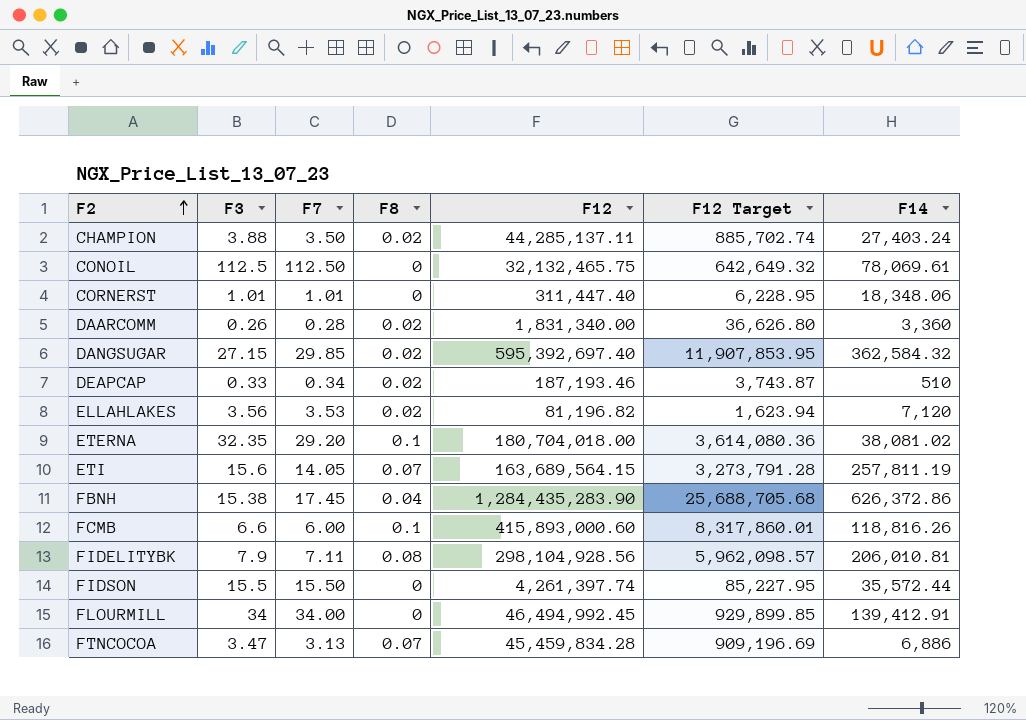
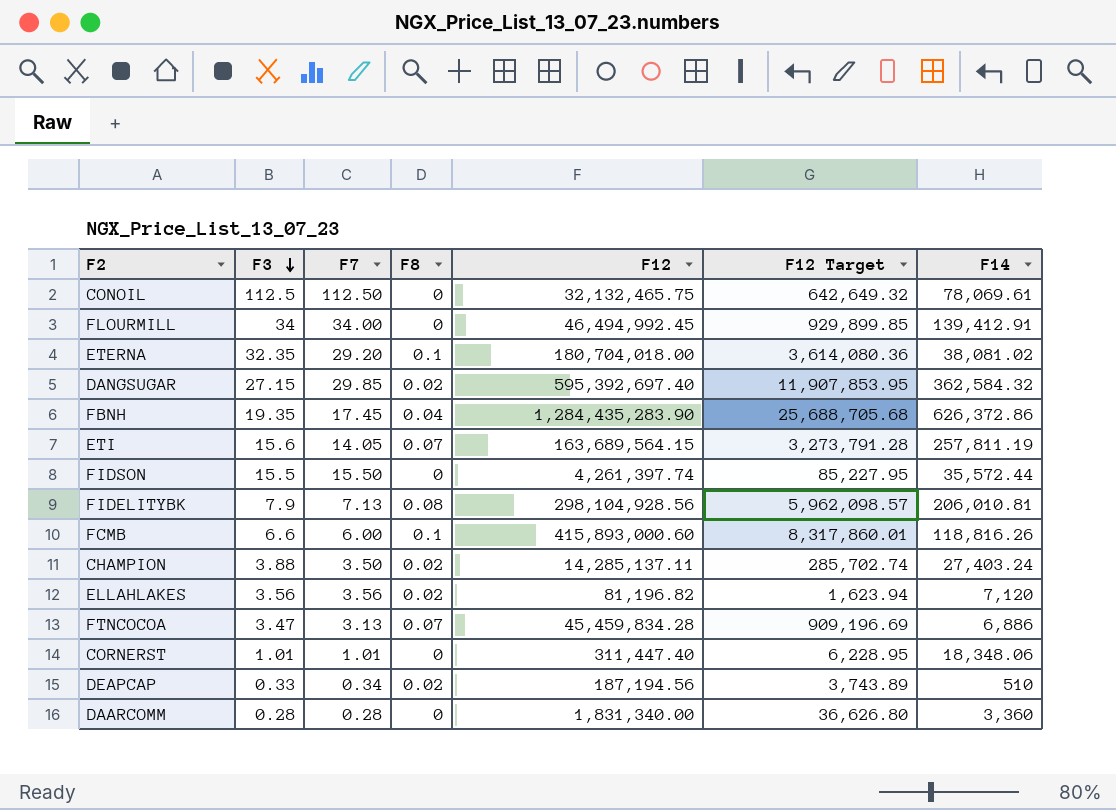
row order: F2 ascending -> F3 descending
FBNH | F3: 15.38 -> 19.35
FIDELITYBK | F7: 7.11 -> 7.13
CHAMPION | F12: 44,285,137.11 -> 14,285,137.11
CHAMPION | F12 Target: 885,702.74 -> 285,702.74
ELLAHLAKES | F7: 3.53 -> 3.56
DEAPCAP | F12: 187,193.46 -> 187,194.56
DEAPCAP | F12 Target: 3,743.87 -> 3,743.89
DAARCOMM | F3: 0.26 -> 0.28
DAARCOMM | F8: 0.02 -> 0

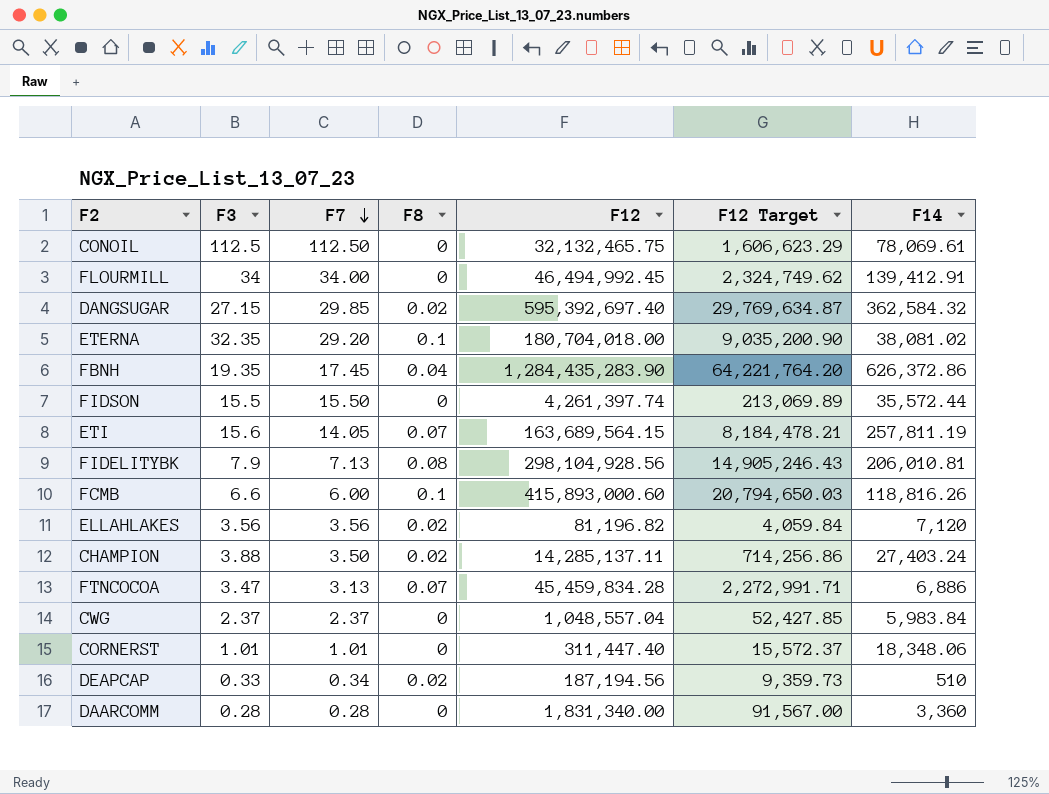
row order: F3 descending -> F7 descending
column F12 Target | formula: [F12] * 0.02 -> [F12] * 0.05
row CWG: none -> 2.37 | 2.37 | 0 | 1,048,557.04 | 52,427.85 | 5,983.84

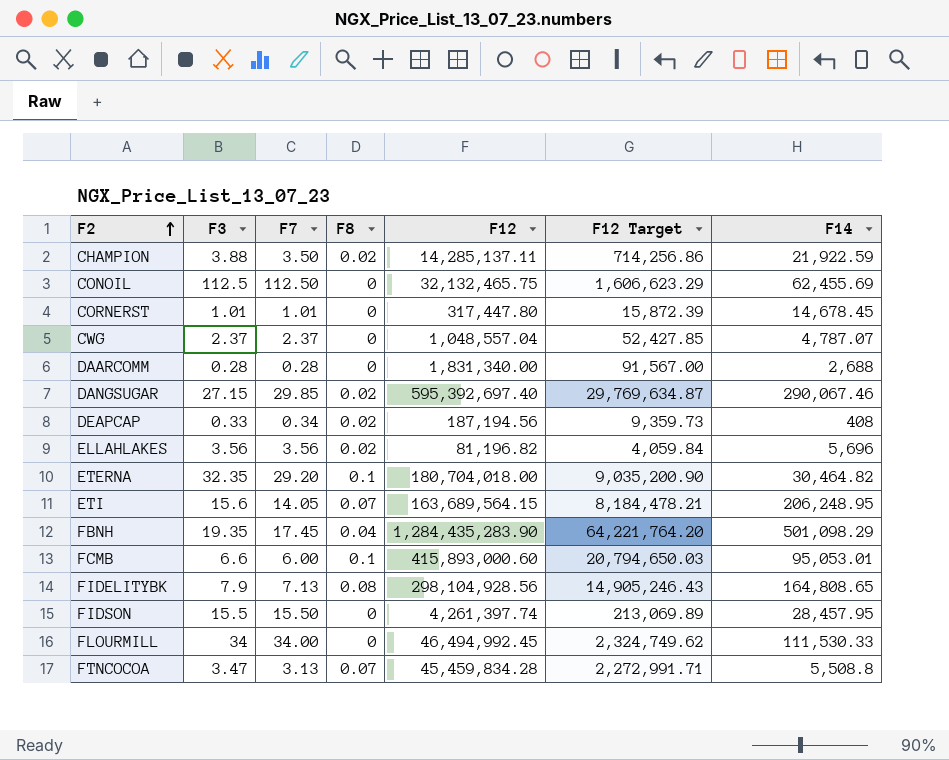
row order: F7 descending -> F2 ascending
CHAMPION | F14: 27,403.24 -> 21,922.59
CONOIL | F14: 78,069.61 -> 62,455.69
CORNERST | F12: 311,447.40 -> 317,447.80
CORNERST | F12 Target: 15,572.37 -> 15,872.39
CORNERST | F14: 18,348.06 -> 14,678.45
CWG | F14: 5,983.84 -> 4,787.07
DAARCOMM | F14: 3,360 -> 2,688
DANGSUGAR | F14: 362,584.32 -> 290,067.46
DEAPCAP | F14: 510 -> 408
ELLAHLAKES | F14: 7,120 -> 5,696
ETERNA | F14: 38,081.02 -> 30,464.82
ETI | F14: 257,811.19 -> 206,248.95
FBNH | F14: 626,372.86 -> 501,098.29
FCMB | F14: 118,816.26 -> 95,053.01
FIDELITYBK | F14: 206,010.81 -> 164,808.65
FIDSON | F14: 35,572.44 -> 28,457.95
FLOURMILL | F14: 139,412.91 -> 111,530.33
FTNCOCOA | F14: 6,886 -> 5,508.8

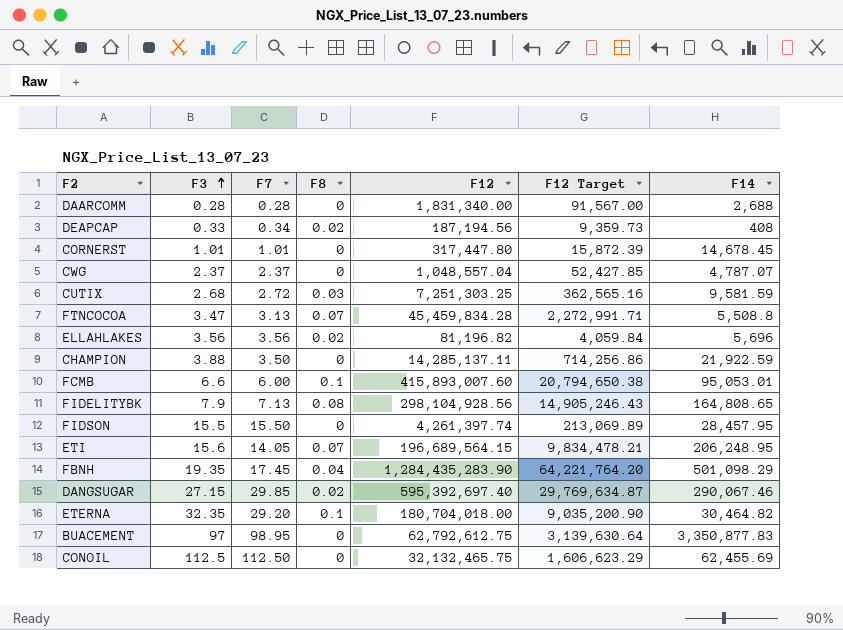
row order: F2 ascending -> F3 ascending
row FLOURMILL: 34 | 34.00 | 0 | 46,494,992.45 | 2,324,749.62 | 111,530.33 -> none
row CUTIX: none -> 2.68 | 2.72 | 0.03 | 7,251,303.25 | 362,565.16 | 9,581.59
CHAMPION | F8: 0.02 -> 0
FCMB | F12: 415,893,000.60 -> 415,893,007.60
FCMB | F12 Target: 20,794,650.03 -> 20,794,650.38
ETI | F12: 163,689,564.15 -> 196,689,564.15
ETI | F12 Target: 8,184,478.21 -> 9,834,478.21
row BUACEMENT: none -> 97 | 98.95 | 0 | 62,792,612.75 | 3,139,630.64 | 3,350,877.83

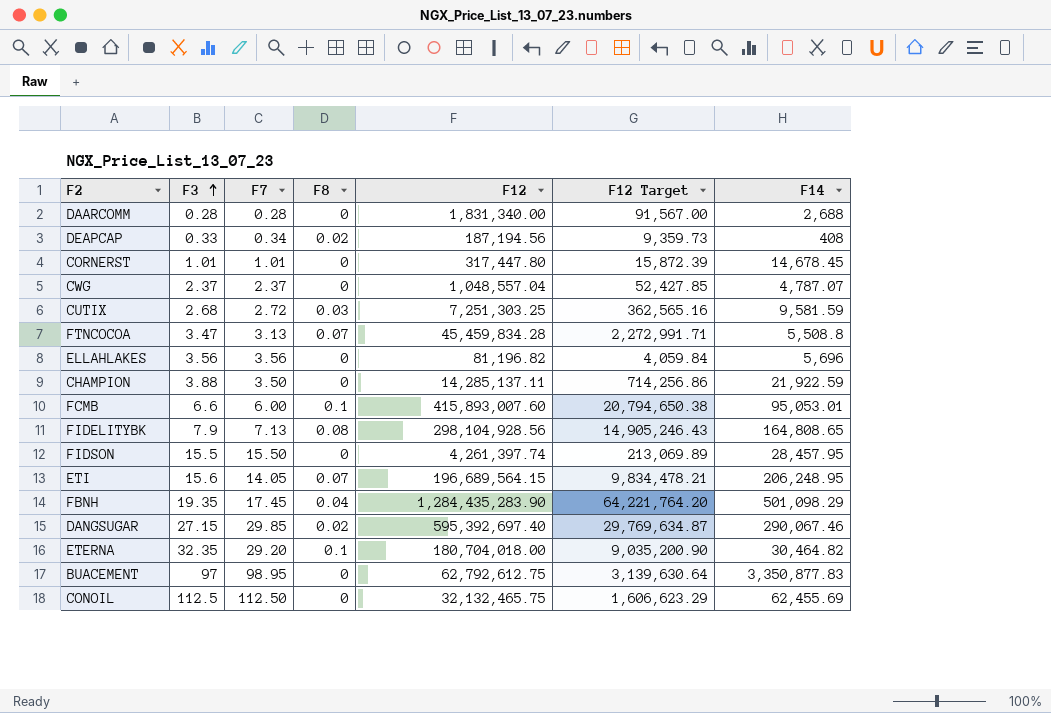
ELLAHLAKES | F8: 0.02 -> 0

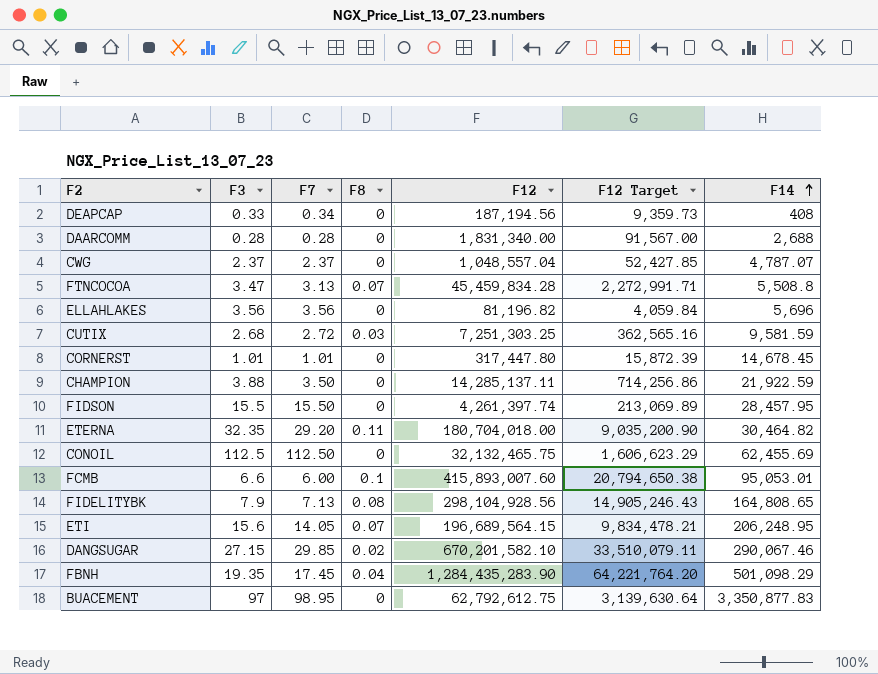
row order: F3 ascending -> F14 ascending
DEAPCAP | F8: 0.02 -> 0
ETERNA | F8: 0.1 -> 0.11
DANGSUGAR | F12: 595,392,697.40 -> 670,201,582.10
DANGSUGAR | F12 Target: 29,769,634.87 -> 33,510,079.11

